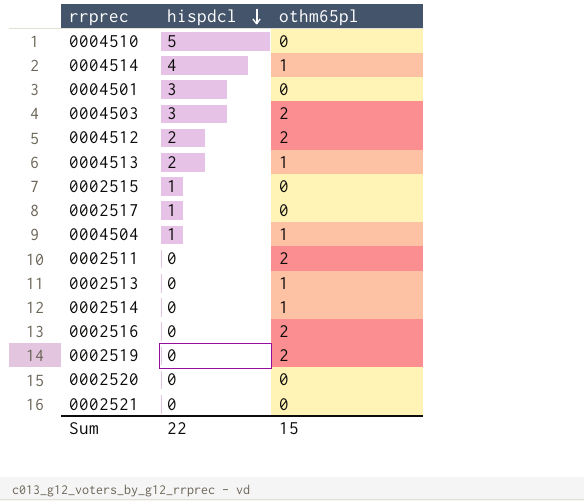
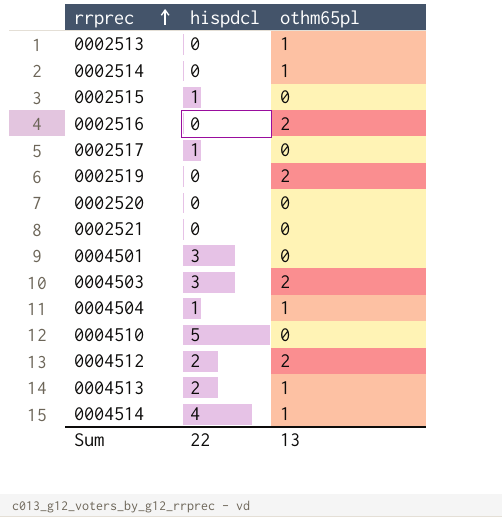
row order: hispdcl descending -> rrprec ascending
row 0002511: 0 | 2 -> none
Sum | othm65pl: 15 -> 13

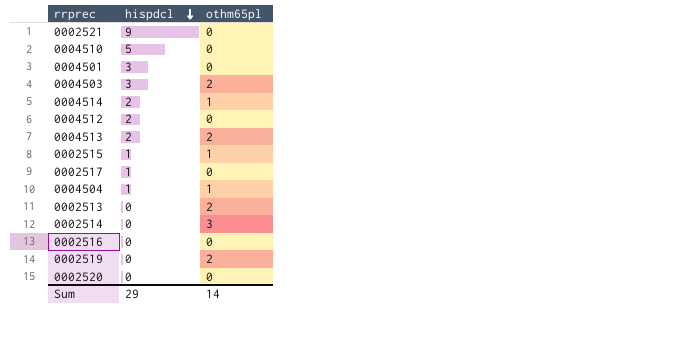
row order: rrprec ascending -> hispdcl descending
0002521 | hispdcl: 0 -> 9
0004514 | hispdcl: 4 -> 2
0004512 | othm65pl: 2 -> 0
0004513 | othm65pl: 1 -> 2
0002515 | othm65pl: 0 -> 1
0002513 | othm65pl: 1 -> 2
0002514 | othm65pl: 1 -> 3
0002516 | othm65pl: 2 -> 0
Sum | hispdcl: 22 -> 29
Sum | othm65pl: 13 -> 14

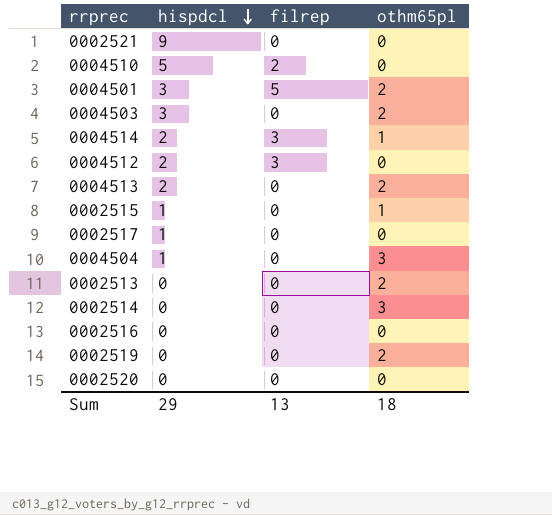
column filrep | position: none -> 3
0004501 | othm65pl: 0 -> 2
0004504 | othm65pl: 1 -> 3
Sum | othm65pl: 14 -> 18

